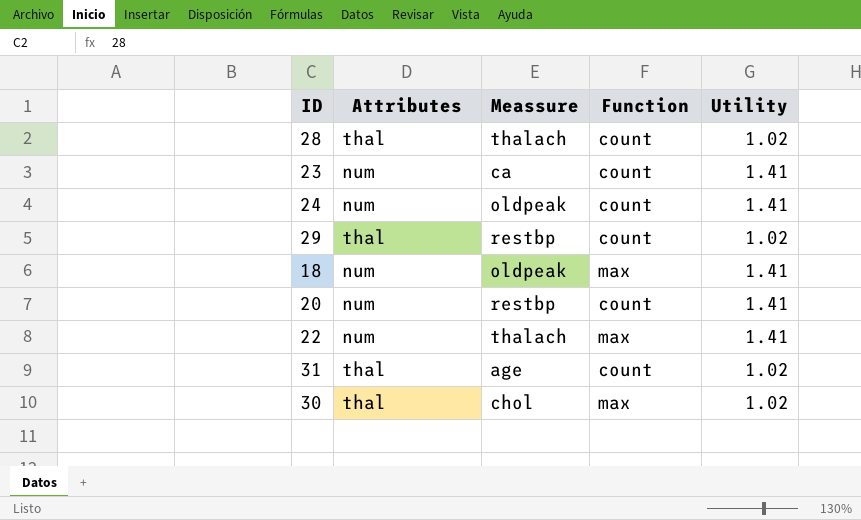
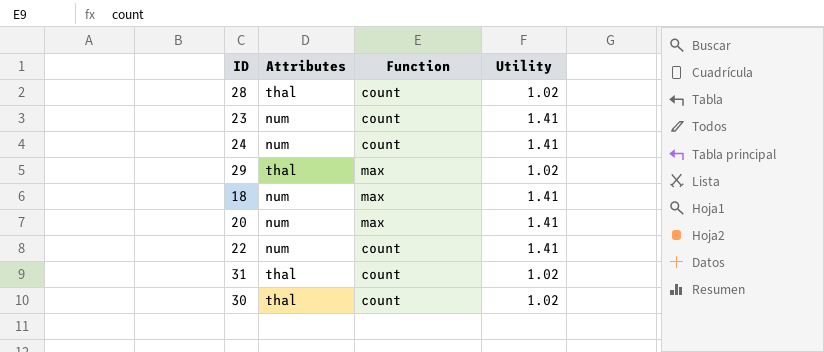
column Meassure | position: 3 -> none
29 | Function: count -> max
20 | Function: count -> max
22 | Function: max -> count
30 | Function: max -> count

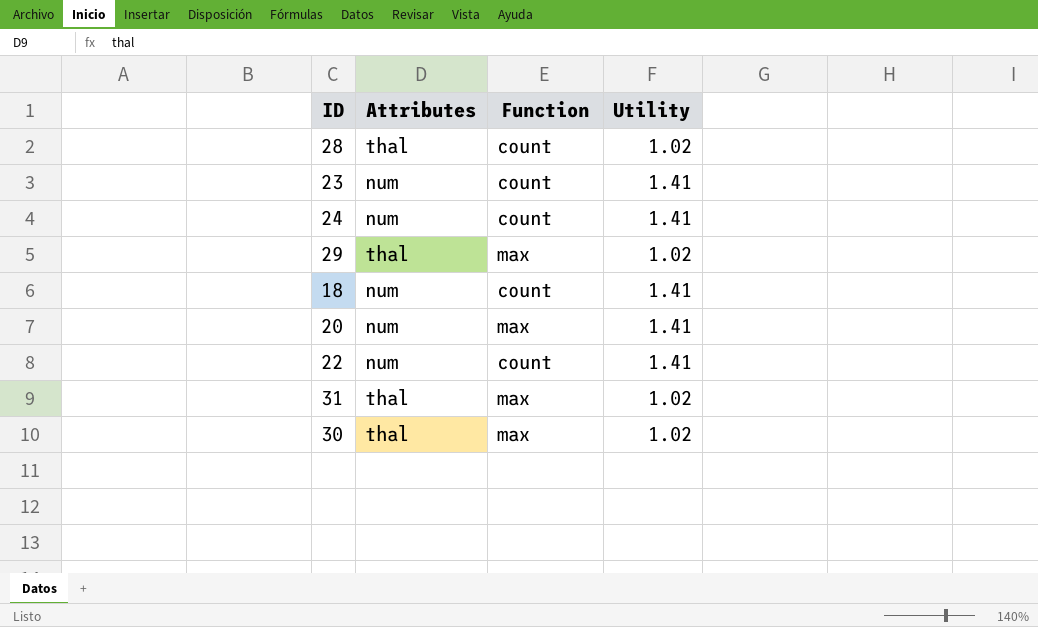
18 | Function: max -> count
31 | Function: count -> max
30 | Function: count -> max

